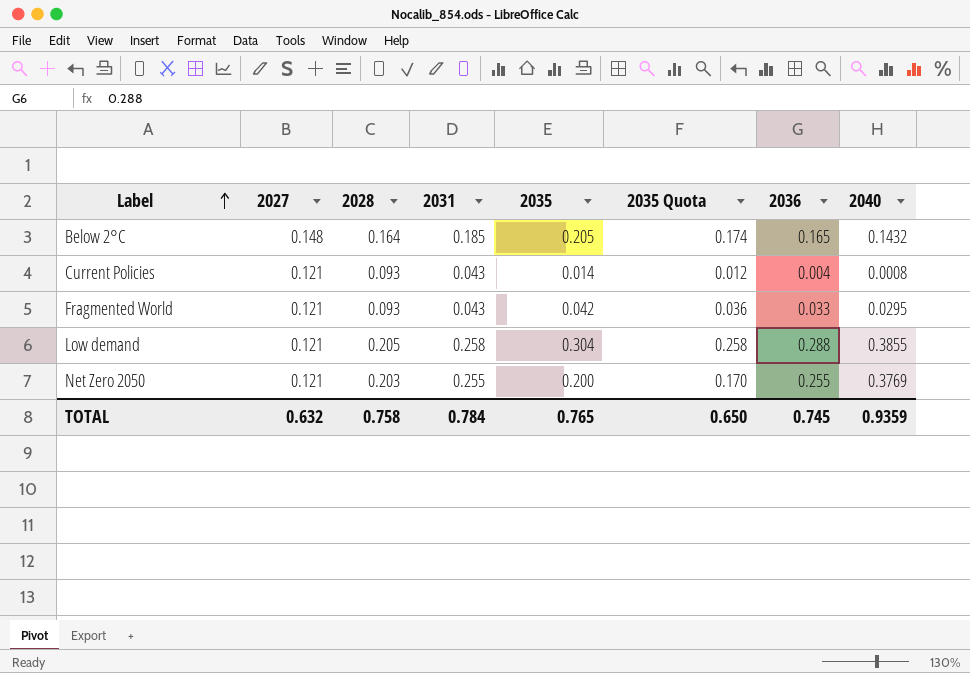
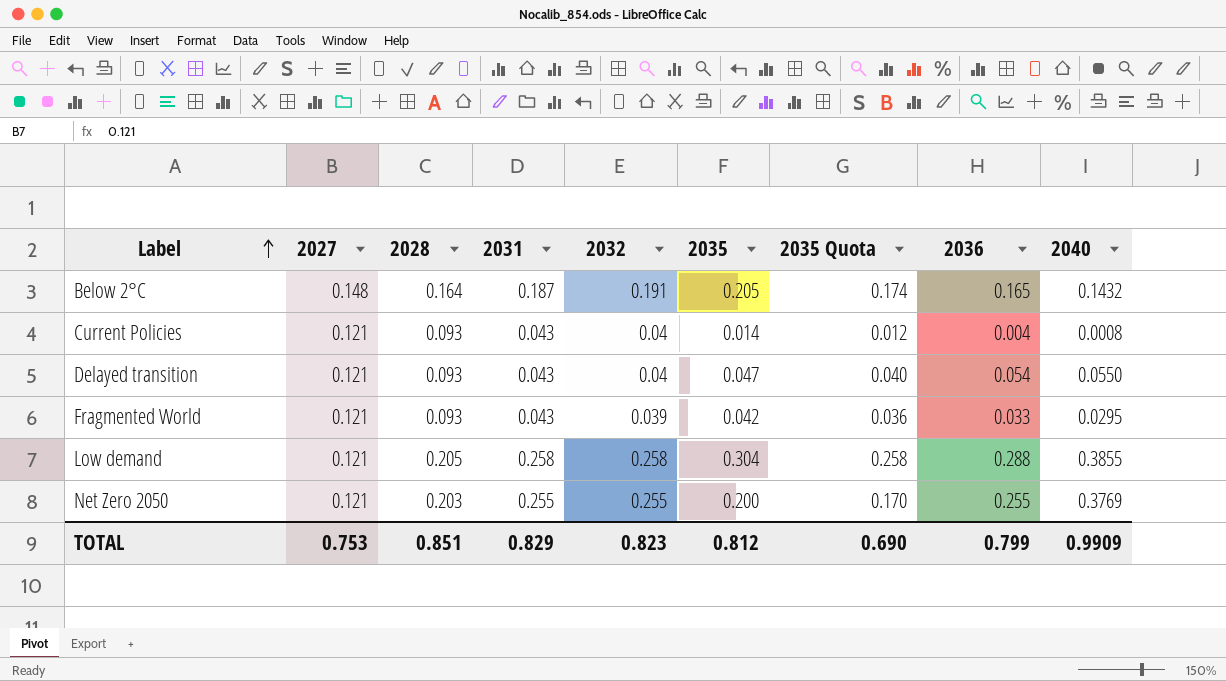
column 2032 | position: none -> 5
Below 2°C | 2031: 0.185 -> 0.187
row Delayed transition: none -> 0.121 | 0.093 | 0.043 | 0.04 | 0.047 | 0.040 | 0.054 | 0.0550
TOTAL | 2027: 0.632 -> 0.753
TOTAL | 2028: 0.758 -> 0.851
TOTAL | 2031: 0.784 -> 0.829
TOTAL | 2035: 0.765 -> 0.812
TOTAL | 2035 Quota: 0.650 -> 0.690
TOTAL | 2036: 0.745 -> 0.799
TOTAL | 2040: 0.9359 -> 0.9909

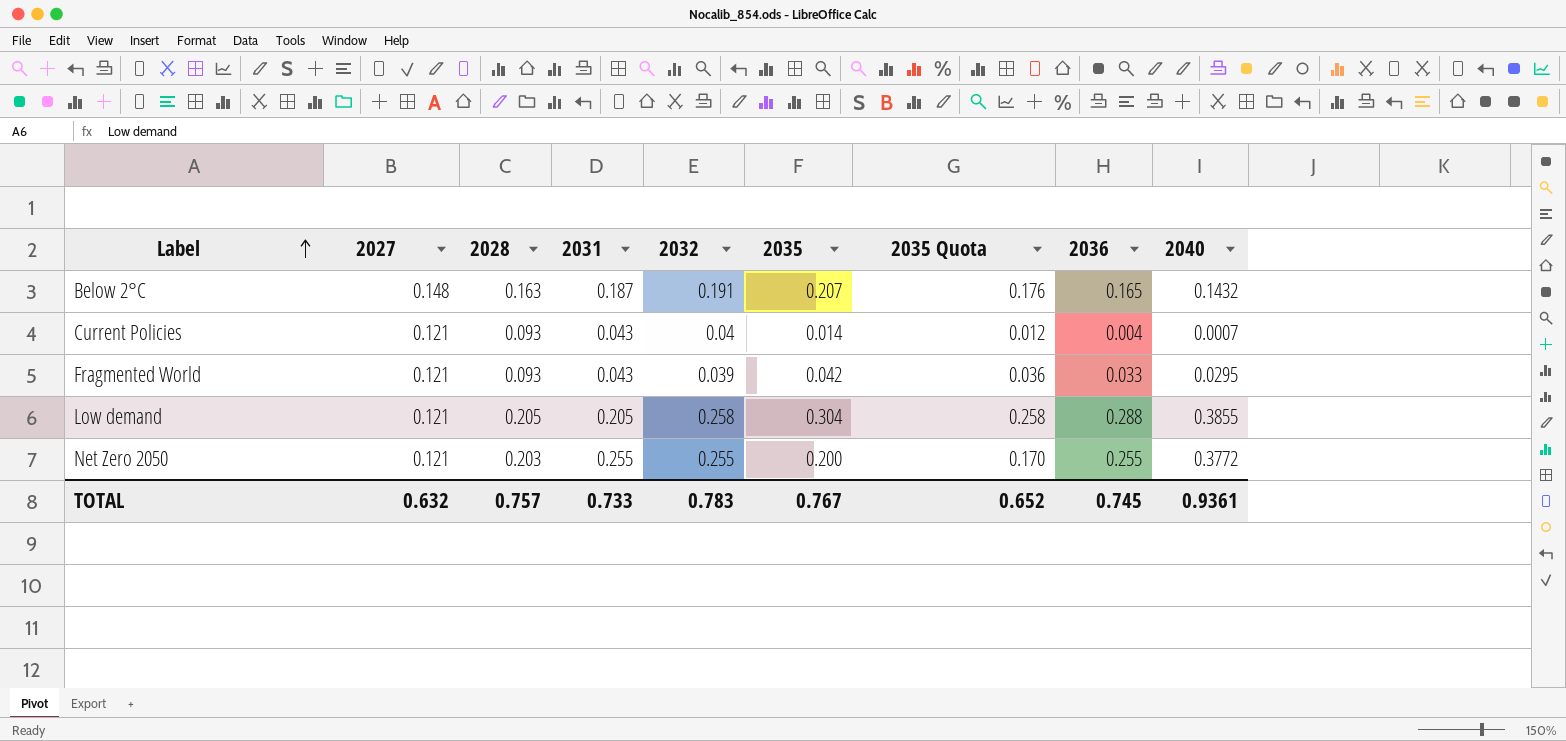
row Delayed transition: 0.121 | 0.093 | 0.043 | 0.04 | 0.047 | 0.040 | 0.054 | 0.0550 -> none
Below 2°C | 2028: 0.164 -> 0.163
Below 2°C | 2035: 0.205 -> 0.207
Below 2°C | 2035 Quota: 0.174 -> 0.176
Current Policies | 2040: 0.0008 -> 0.0007
Low demand | 2031: 0.258 -> 0.205
Net Zero 2050 | 2040: 0.3769 -> 0.3772
TOTAL | 2027: 0.753 -> 0.632
TOTAL | 2028: 0.851 -> 0.757
TOTAL | 2031: 0.829 -> 0.733
TOTAL | 2032: 0.823 -> 0.783
TOTAL | 2035: 0.812 -> 0.767
TOTAL | 2035 Quota: 0.690 -> 0.652
TOTAL | 2036: 0.799 -> 0.745
TOTAL | 2040: 0.9909 -> 0.9361

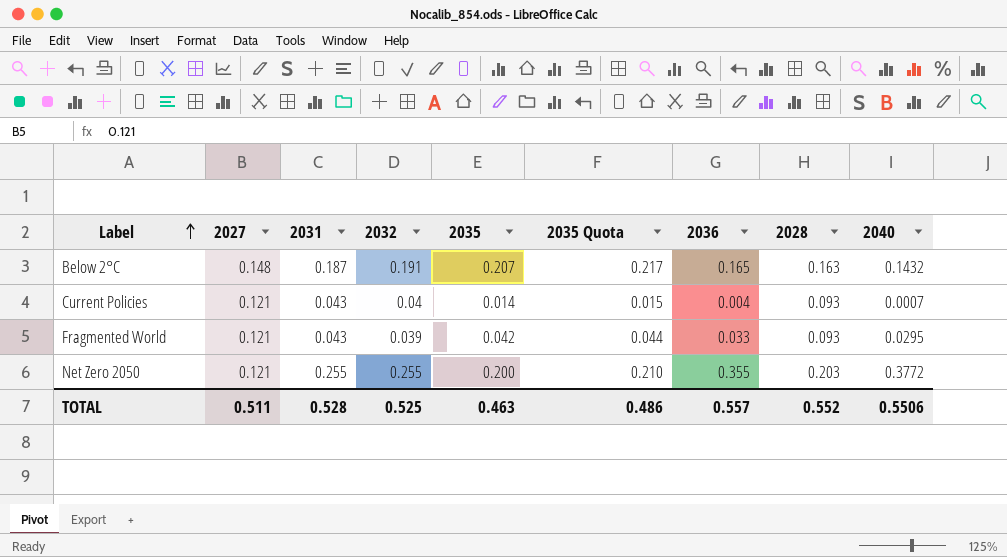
column 2035 Quota | formula: [2035] * 0.85 -> [2035] * 1.05
column 2028 | position: 3 -> 8
row Low demand: 0.121 | 0.205 | 0.205 | 0.258 | 0.304 | 0.258 | 0.288 | 0.3855 -> none
Net Zero 2050 | 2036: 0.255 -> 0.355
TOTAL | 2027: 0.632 -> 0.511
TOTAL | 2031: 0.733 -> 0.528
TOTAL | 2032: 0.783 -> 0.525
TOTAL | 2035: 0.767 -> 0.463
TOTAL | 2035 Quota: 0.652 -> 0.486
TOTAL | 2036: 0.745 -> 0.557
TOTAL | 2028: 0.757 -> 0.552
TOTAL | 2040: 0.9361 -> 0.5506

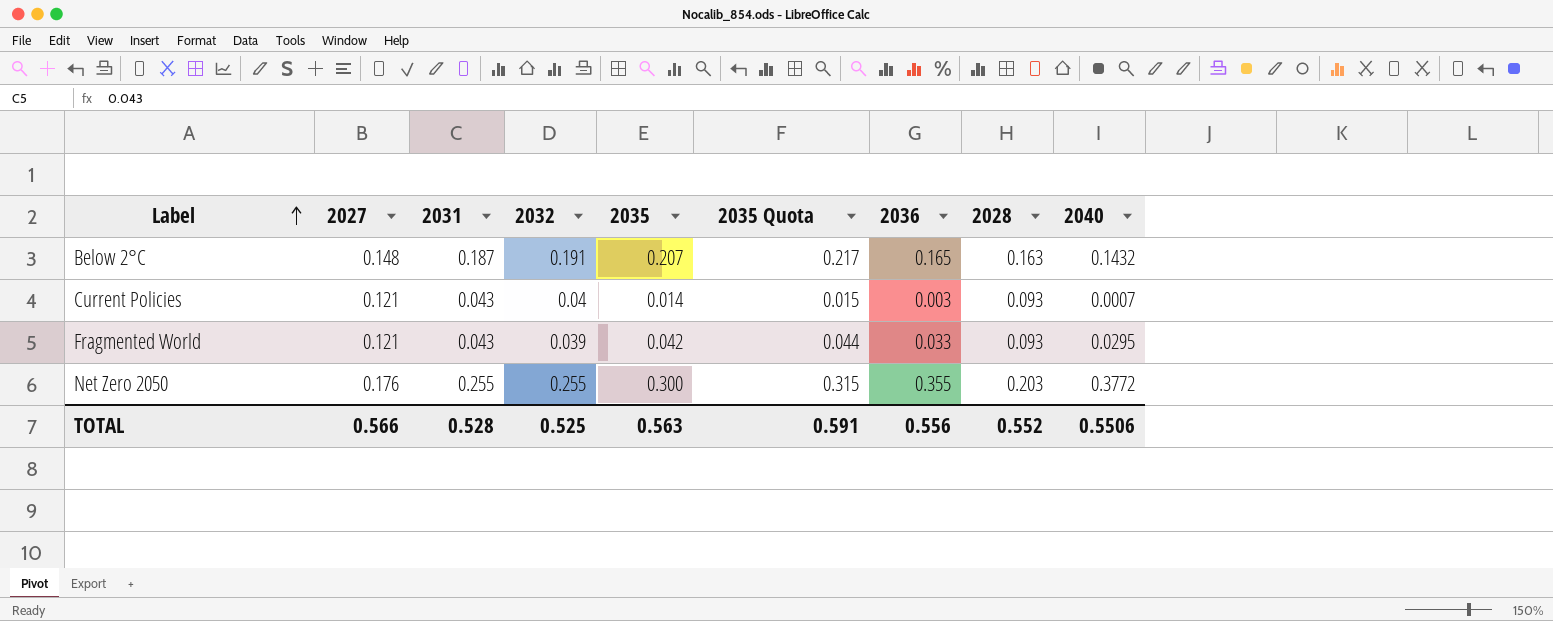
Current Policies | 2036: 0.004 -> 0.003
Net Zero 2050 | 2027: 0.121 -> 0.176
Net Zero 2050 | 2035: 0.200 -> 0.300
Net Zero 2050 | 2035 Quota: 0.210 -> 0.315
TOTAL | 2027: 0.511 -> 0.566
TOTAL | 2035: 0.463 -> 0.563
TOTAL | 2035 Quota: 0.486 -> 0.591
TOTAL | 2036: 0.557 -> 0.556

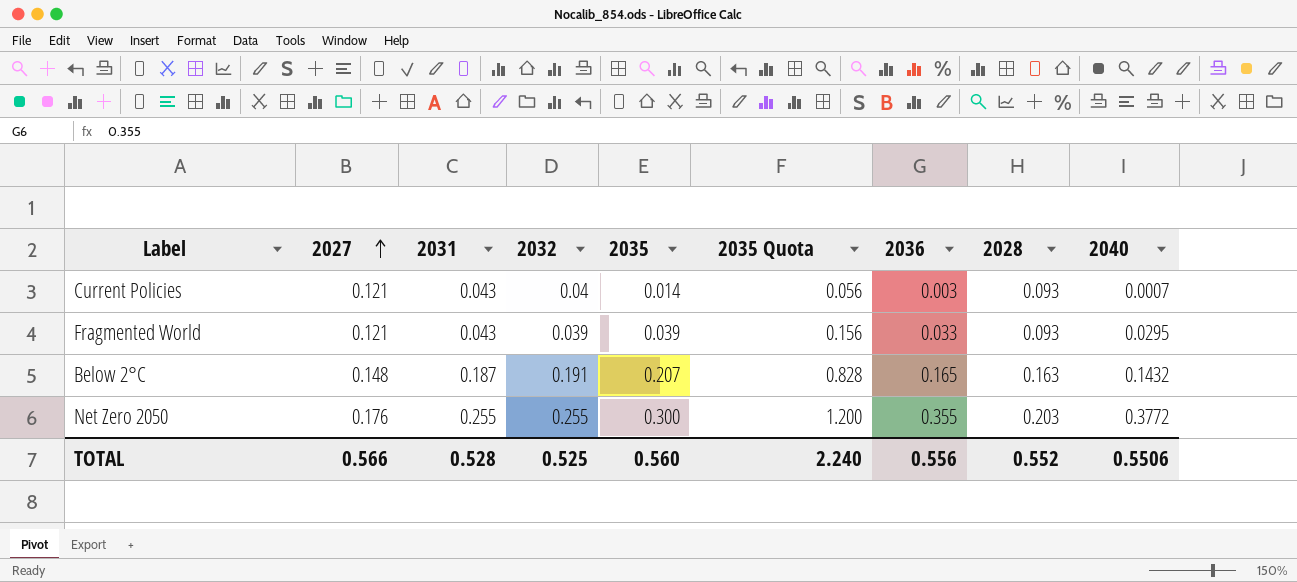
row order: Label ascending -> 2027 ascending
column 2035 Quota | formula: [2035] * 1.05 -> [2035] * 4
Fragmented World | 2035: 0.042 -> 0.039
TOTAL | 2035: 0.563 -> 0.560
TOTAL | 2035 Quota: 0.591 -> 2.240

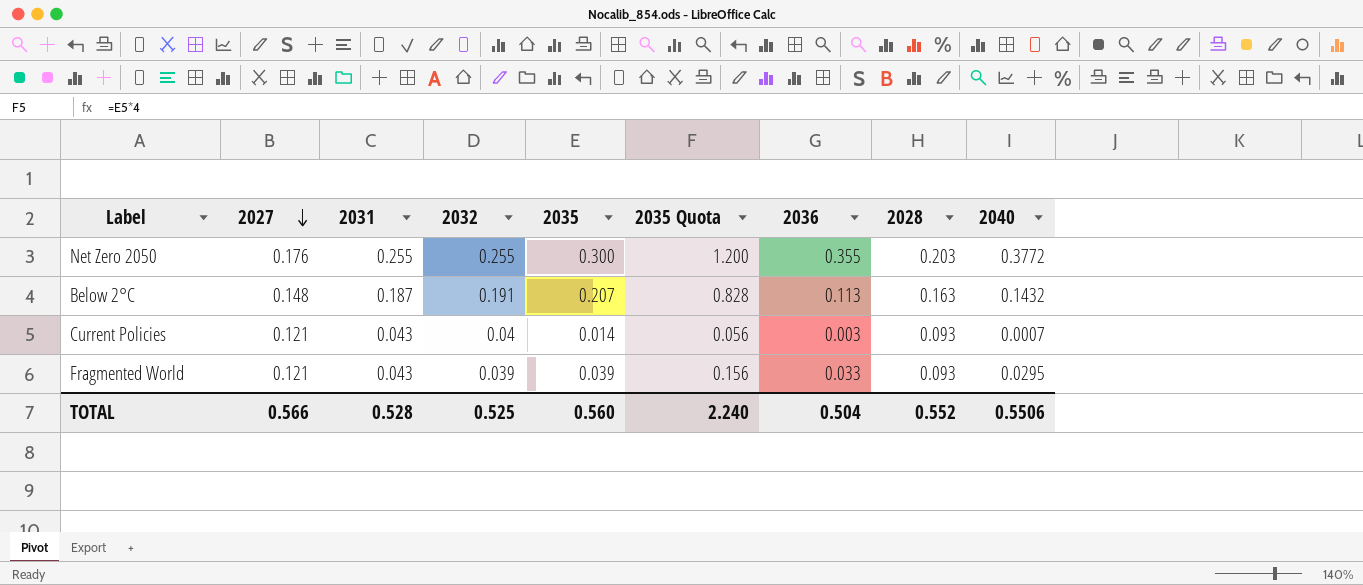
row order: 2027 ascending -> 2027 descending
Below 2°C | 2036: 0.165 -> 0.113
TOTAL | 2036: 0.556 -> 0.504

